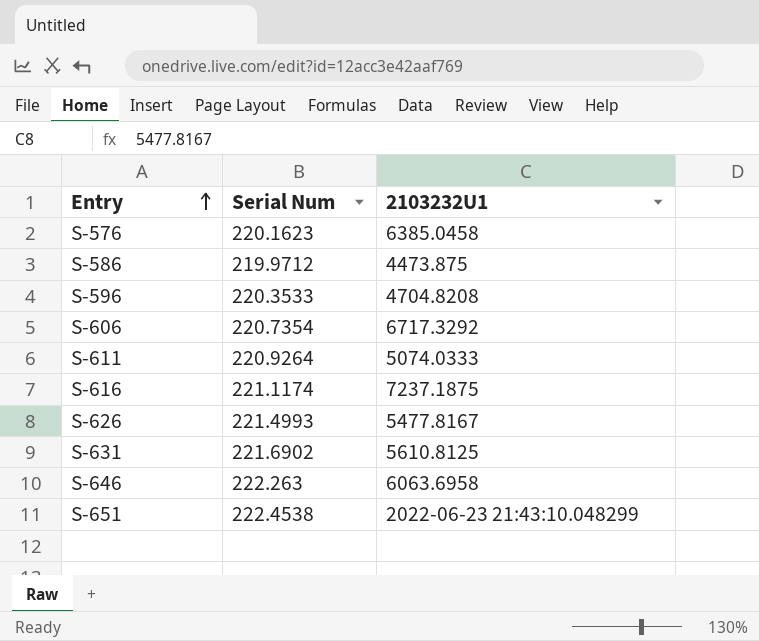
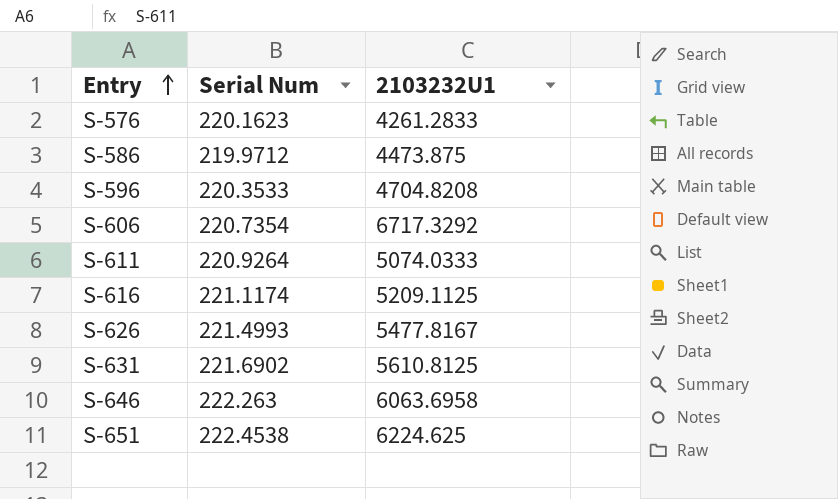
S-576 | 2103232U1: 6385.0458 -> 4261.2833
S-616 | 2103232U1: 7237.1875 -> 5209.1125
S-651 | 2103232U1: 2022-06-23 21:43:10.048299 -> 6224.625

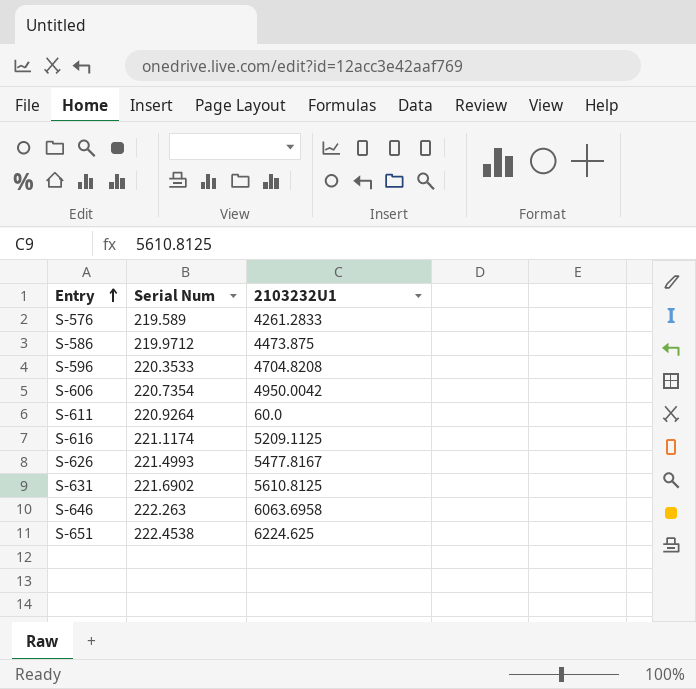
S-576 | Serial Num: 220.1623 -> 219.589
S-606 | 2103232U1: 6717.3292 -> 4950.0042
S-611 | 2103232U1: 5074.0333 -> 60.0

